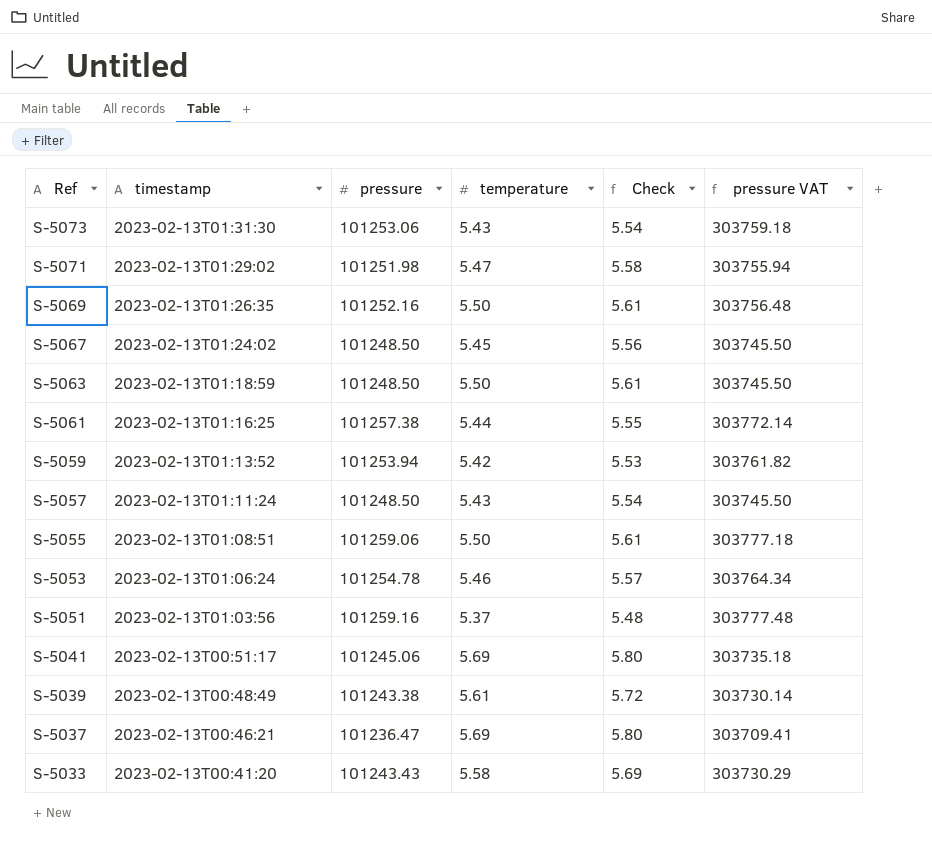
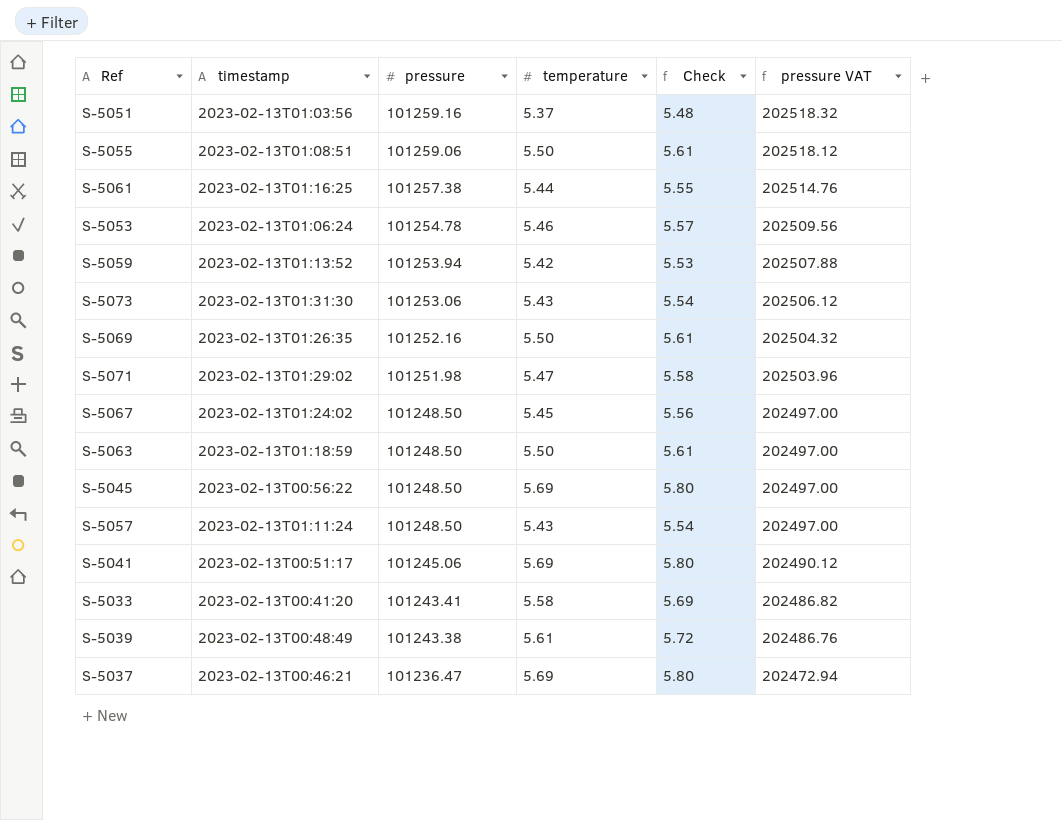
row order: Ref descending -> pressure descending
column pressure VAT | formula: [pressure] * 3 -> [pressure] * 2
row S-5045: none -> 2023-02-13T00:56:22 | 101248.50 | 5.69 | 5.80 | 202497.00
S-5033 | pressure: 101243.43 -> 101243.41

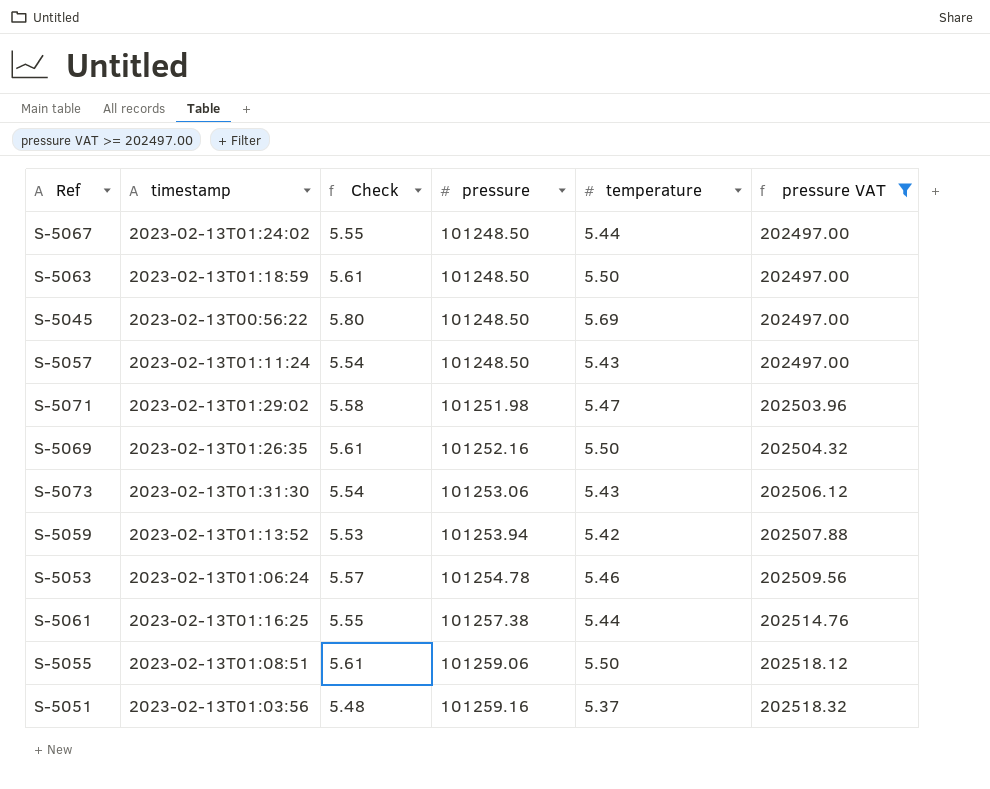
filter: none -> pressure VAT >= 202497.00
row order: pressure descending -> pressure ascending
column Check | position: 5 -> 3
S-5067 | Check: 5.56 -> 5.55
S-5067 | temperature: 5.45 -> 5.44

